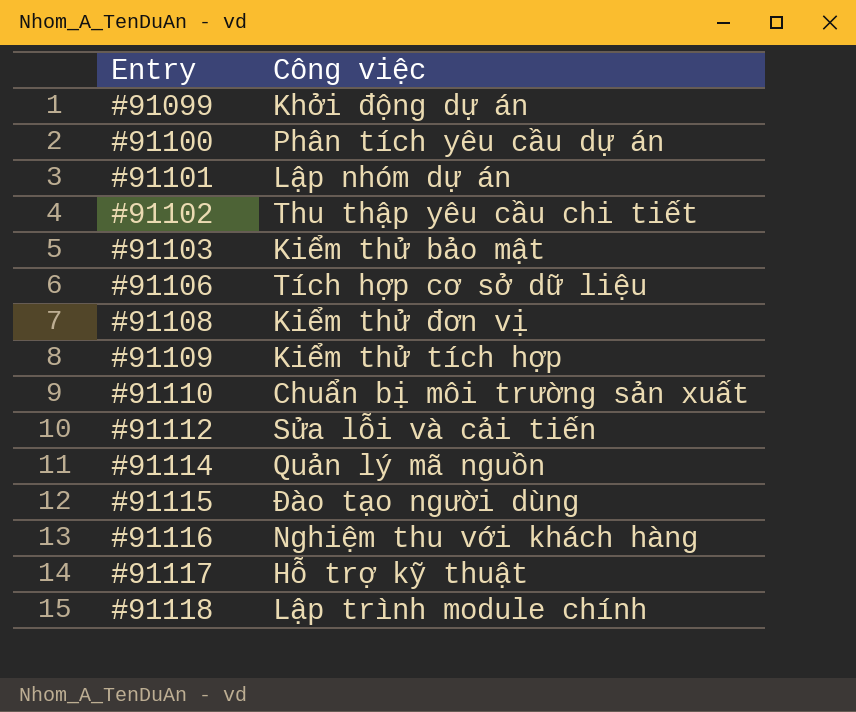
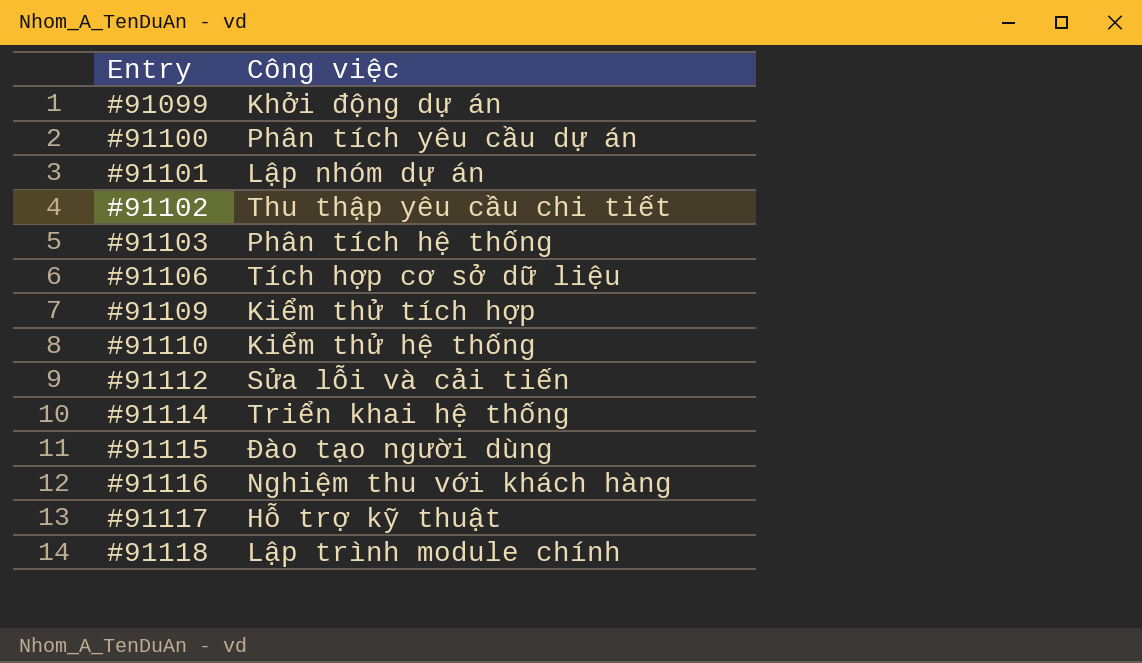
row #91108: Kiểm thử đơn vị -> none
#91103 | Công việc: Kiểm thử bảo mật -> Phân tích hệ thống
#91110 | Công việc: Chuẩn bị môi trường sản xuất -> Kiểm thử hệ thống
#91114 | Công việc: Quản lý mã nguồn -> Triển khai hệ thống

